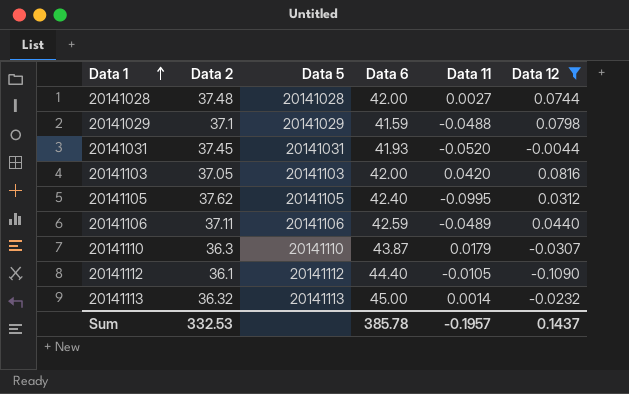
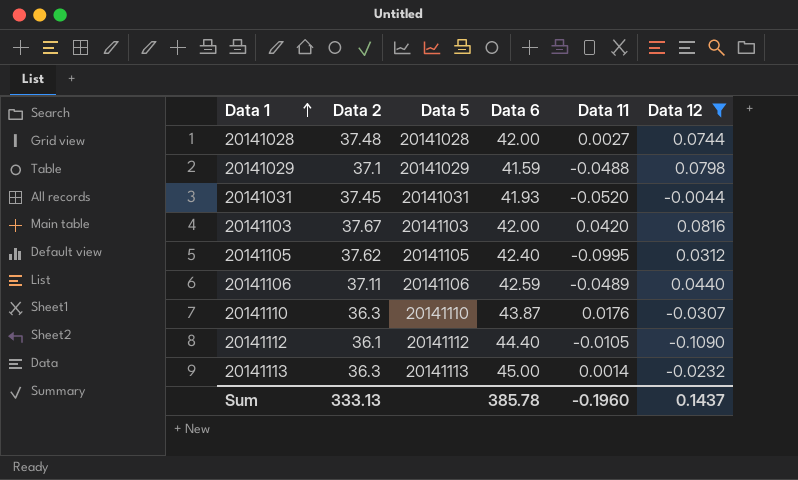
20141103 | Data 2: 37.05 -> 37.67
20141110 | Data 11: 0.0179 -> 0.0176
20141113 | Data 2: 36.32 -> 36.3
Sum | Data 2: 332.53 -> 333.13
Sum | Data 11: -0.1957 -> -0.1960

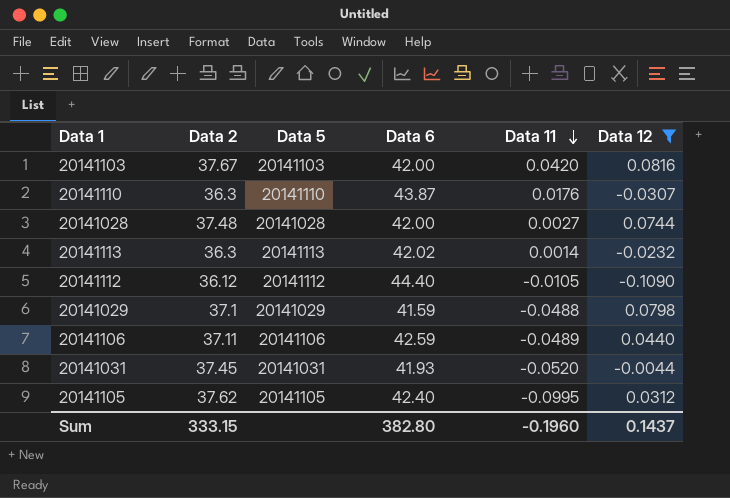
row order: Data 1 ascending -> Data 11 descending
20141113 | Data 6: 45.00 -> 42.02
20141112 | Data 2: 36.1 -> 36.12
Sum | Data 2: 333.13 -> 333.15
Sum | Data 6: 385.78 -> 382.80

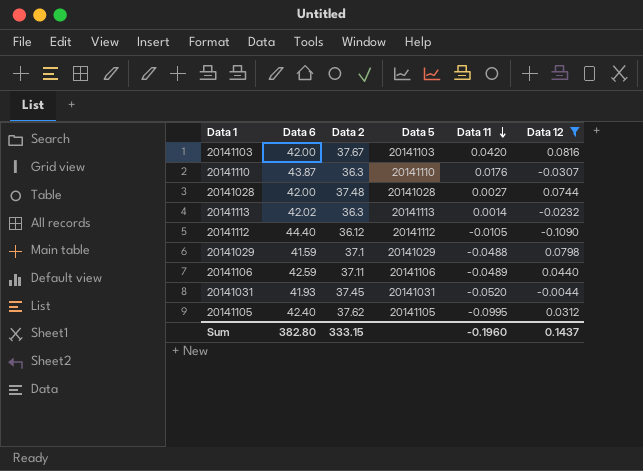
column Data 6 | position: 4 -> 2

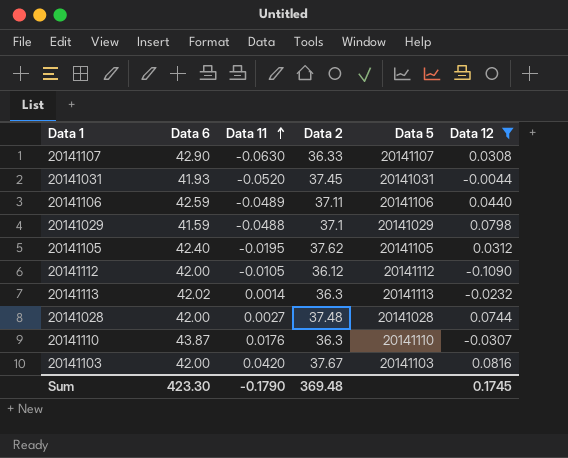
row order: Data 11 descending -> Data 11 ascending
column Data 11 | position: 5 -> 3
row 20141107: none -> 42.90 | -0.0630 | 36.33 | 20141107 | 0.0308
20141105 | Data 11: -0.0995 -> -0.0195
20141112 | Data 6: 44.40 -> 42.00
Sum | Data 6: 382.80 -> 423.30
Sum | Data 11: -0.1960 -> -0.1790
Sum | Data 2: 333.15 -> 369.48
Sum | Data 12: 0.1437 -> 0.1745

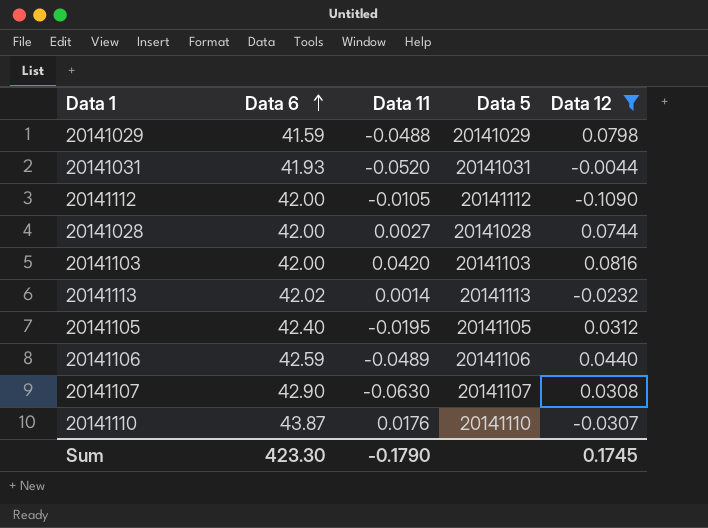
row order: Data 11 ascending -> Data 6 ascending
column Data 2 | position: 4 -> none

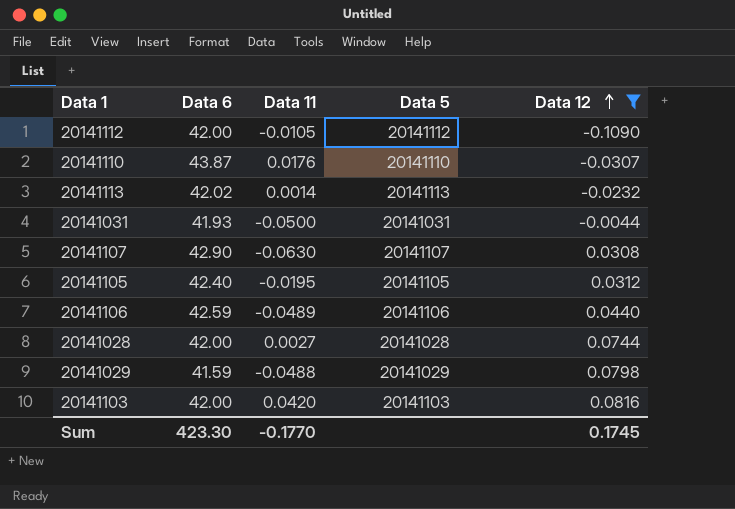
row order: Data 6 ascending -> Data 12 ascending
20141031 | Data 11: -0.0520 -> -0.0500
Sum | Data 11: -0.1790 -> -0.1770

